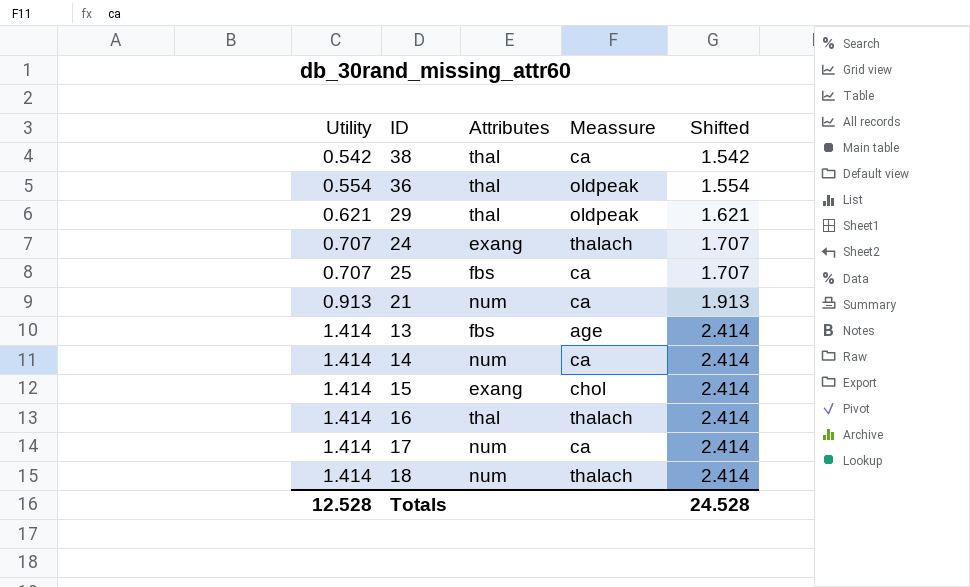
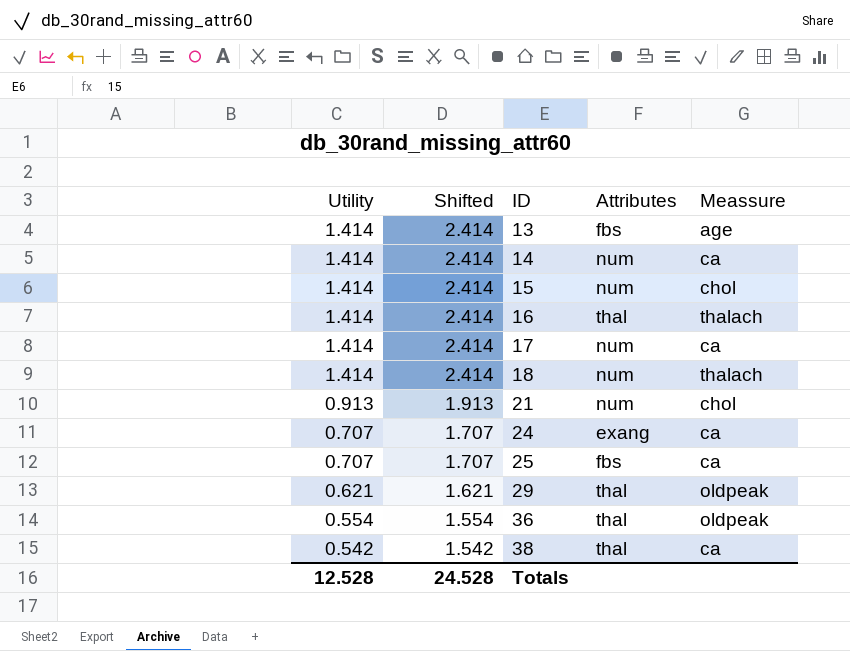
row order: Utility ascending -> Utility descending
column Shifted | position: 5 -> 2
15 | Attributes: exang -> num
21 | Meassure: ca -> chol
24 | Meassure: thalach -> ca

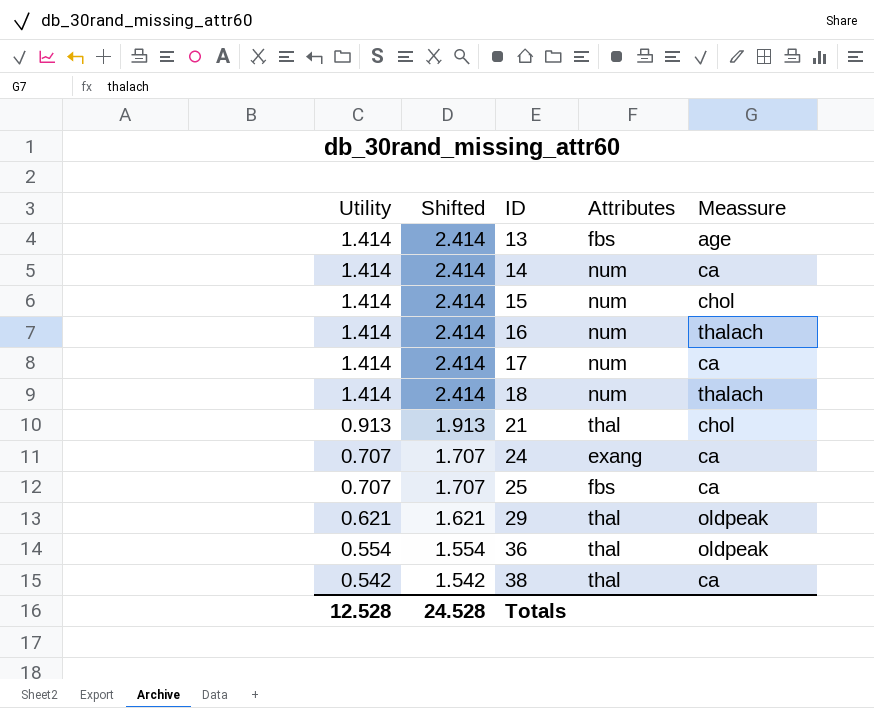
16 | Attributes: thal -> num
21 | Attributes: num -> thal

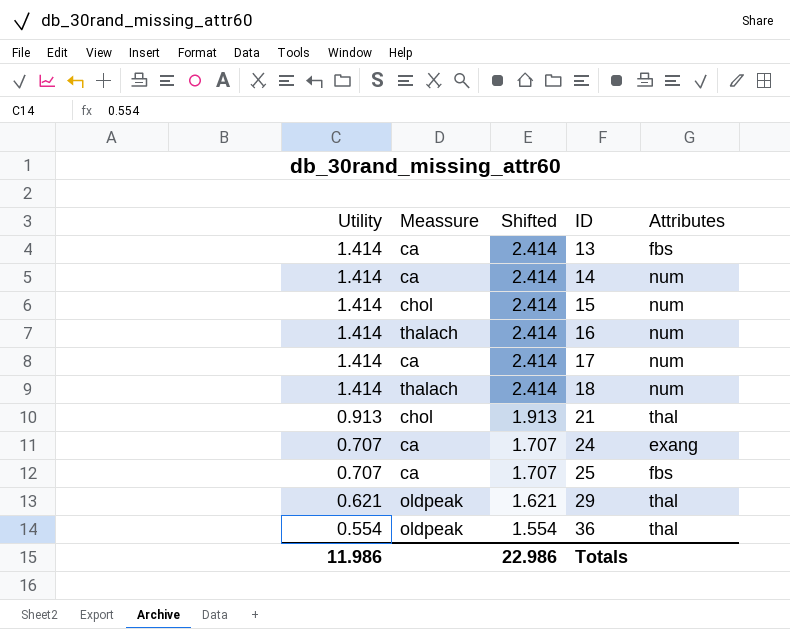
column Meassure | position: 5 -> 2
row 38: 0.542 | 1.542 | thal | ca -> none
13 | Meassure: age -> ca
Totals | Utility: 12.528 -> 11.986
Totals | Shifted: 24.528 -> 22.986

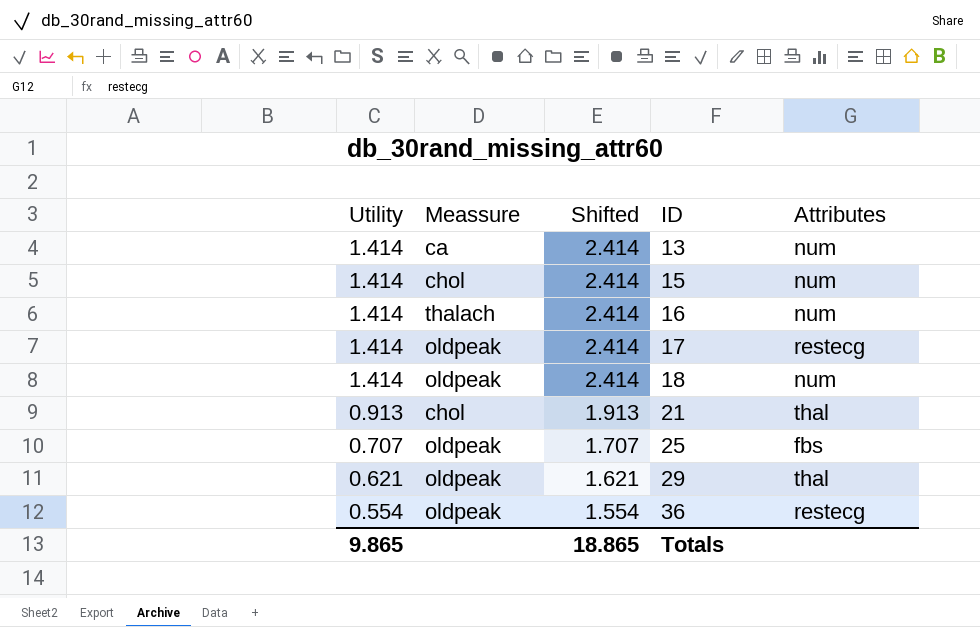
row 14: 1.414 | ca | 2.414 | num -> none
row 24: 0.707 | ca | 1.707 | exang -> none
13 | Attributes: fbs -> num
17 | Meassure: ca -> oldpeak
17 | Attributes: num -> restecg
18 | Meassure: thalach -> oldpeak
25 | Meassure: ca -> oldpeak
36 | Attributes: thal -> restecg
Totals | Utility: 11.986 -> 9.865
Totals | Shifted: 22.986 -> 18.865

